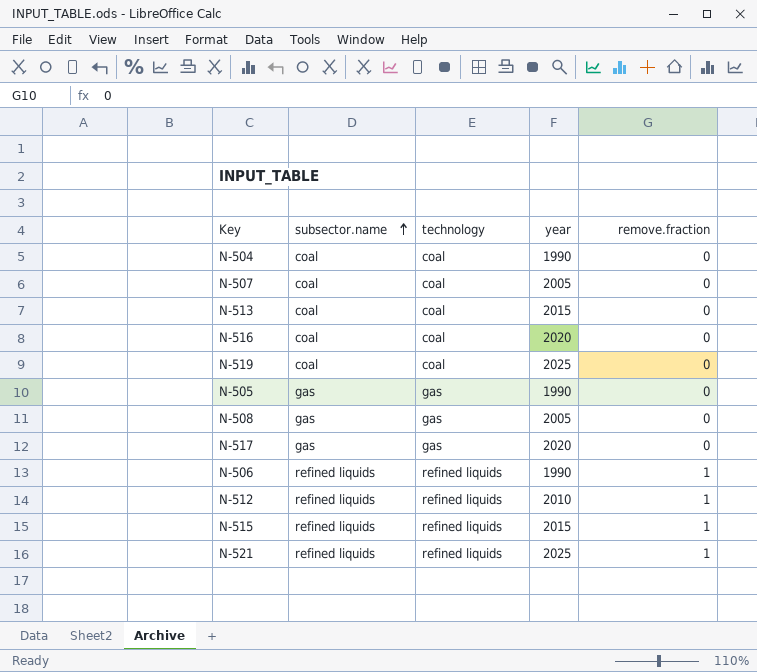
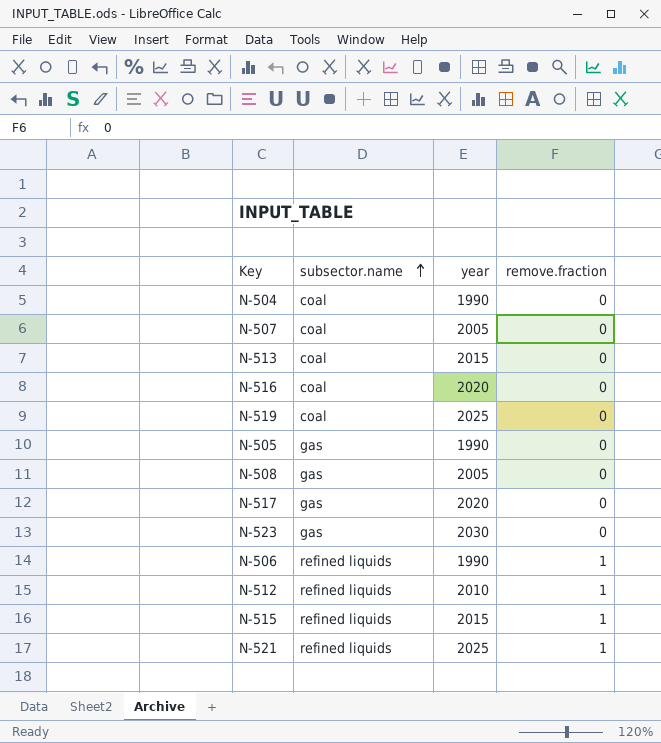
column technology | position: 3 -> none
row N-523: none -> gas | 2030 | 0

